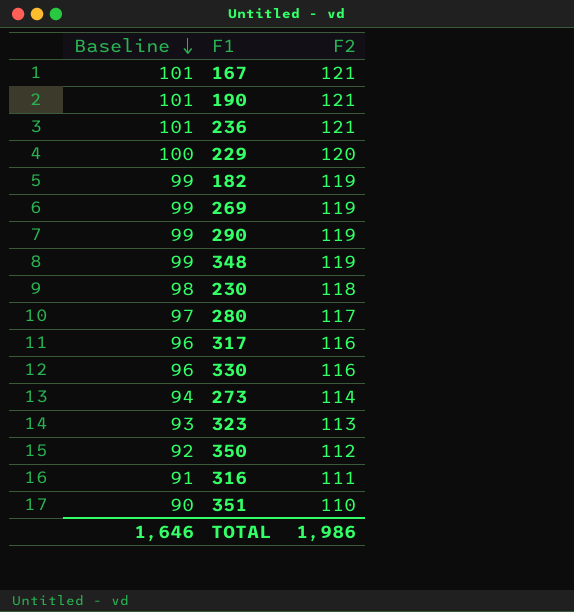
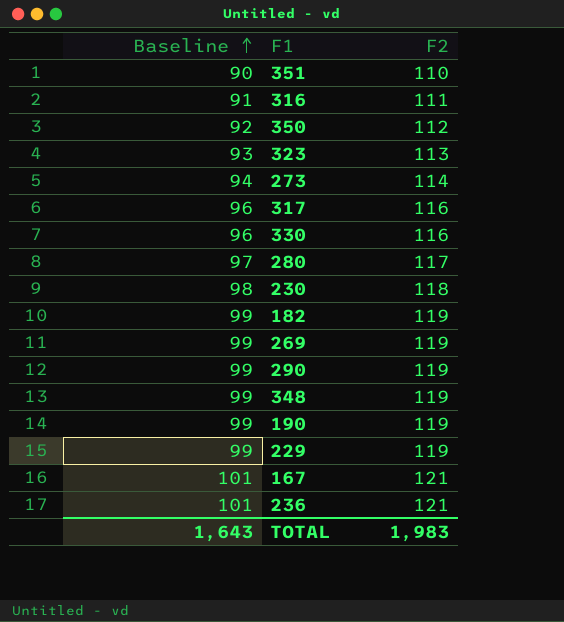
row order: Baseline descending -> Baseline ascending
190 | Baseline: 101 -> 99
190 | F2: 121 -> 119
229 | Baseline: 100 -> 99
229 | F2: 120 -> 119
TOTAL | Baseline: 1,646 -> 1,643
TOTAL | F2: 1,986 -> 1,983

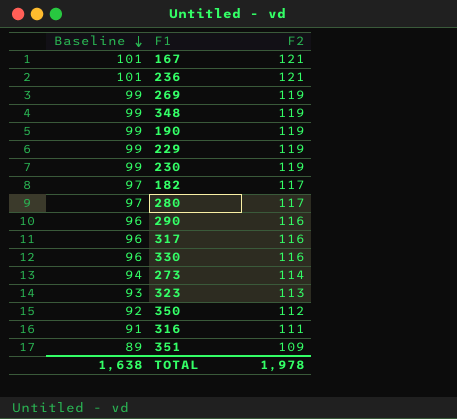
row order: Baseline ascending -> Baseline descending
230 | Baseline: 98 -> 99
230 | F2: 118 -> 119
182 | Baseline: 99 -> 97
182 | F2: 119 -> 117
290 | Baseline: 99 -> 96
290 | F2: 119 -> 116
351 | Baseline: 90 -> 89
351 | F2: 110 -> 109
TOTAL | Baseline: 1,643 -> 1,638
TOTAL | F2: 1,983 -> 1,978

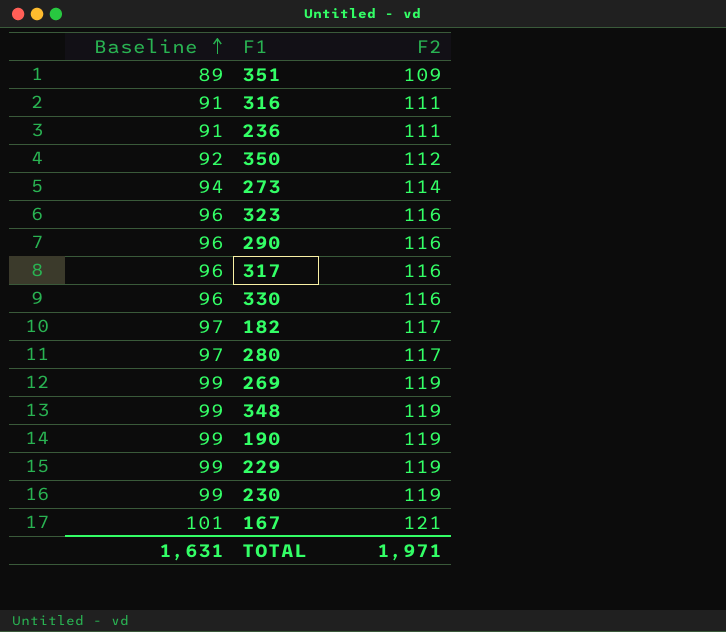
row order: Baseline descending -> Baseline ascending
236 | Baseline: 101 -> 91
236 | F2: 121 -> 111
323 | Baseline: 93 -> 96
323 | F2: 113 -> 116
TOTAL | Baseline: 1,638 -> 1,631
TOTAL | F2: 1,978 -> 1,971

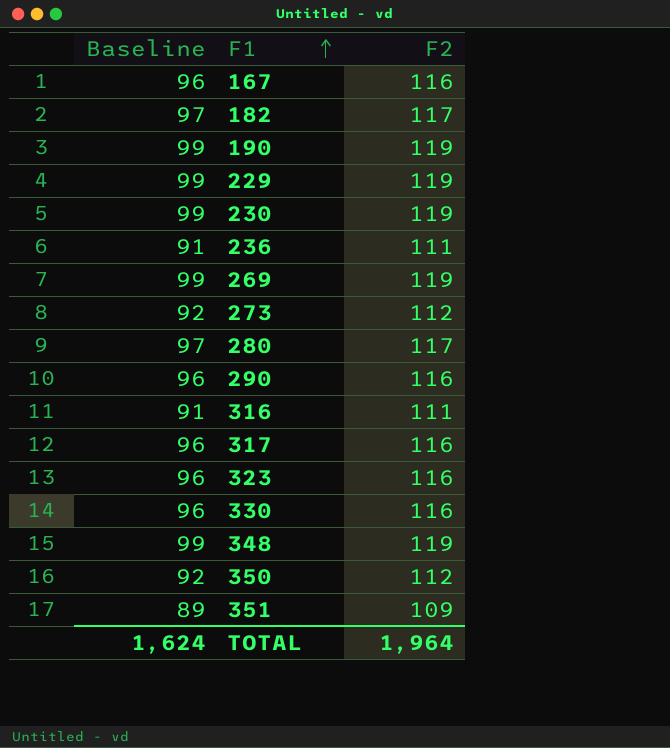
row order: Baseline ascending -> F1 ascending
167 | Baseline: 101 -> 96
167 | F2: 121 -> 116
273 | Baseline: 94 -> 92
273 | F2: 114 -> 112
TOTAL | Baseline: 1,631 -> 1,624
TOTAL | F2: 1,971 -> 1,964

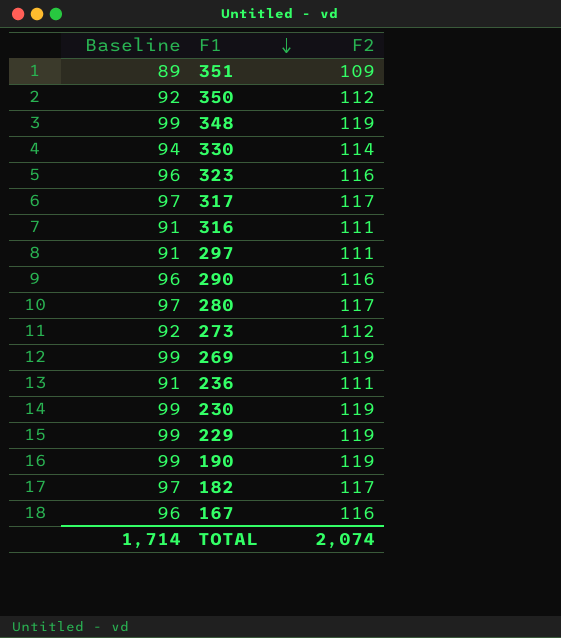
row order: F1 ascending -> F1 descending
330 | Baseline: 96 -> 94
330 | F2: 116 -> 114
317 | Baseline: 96 -> 97
317 | F2: 116 -> 117
row 297: none -> 91 | 111
TOTAL | Baseline: 1,624 -> 1,714
TOTAL | F2: 1,964 -> 2,074

